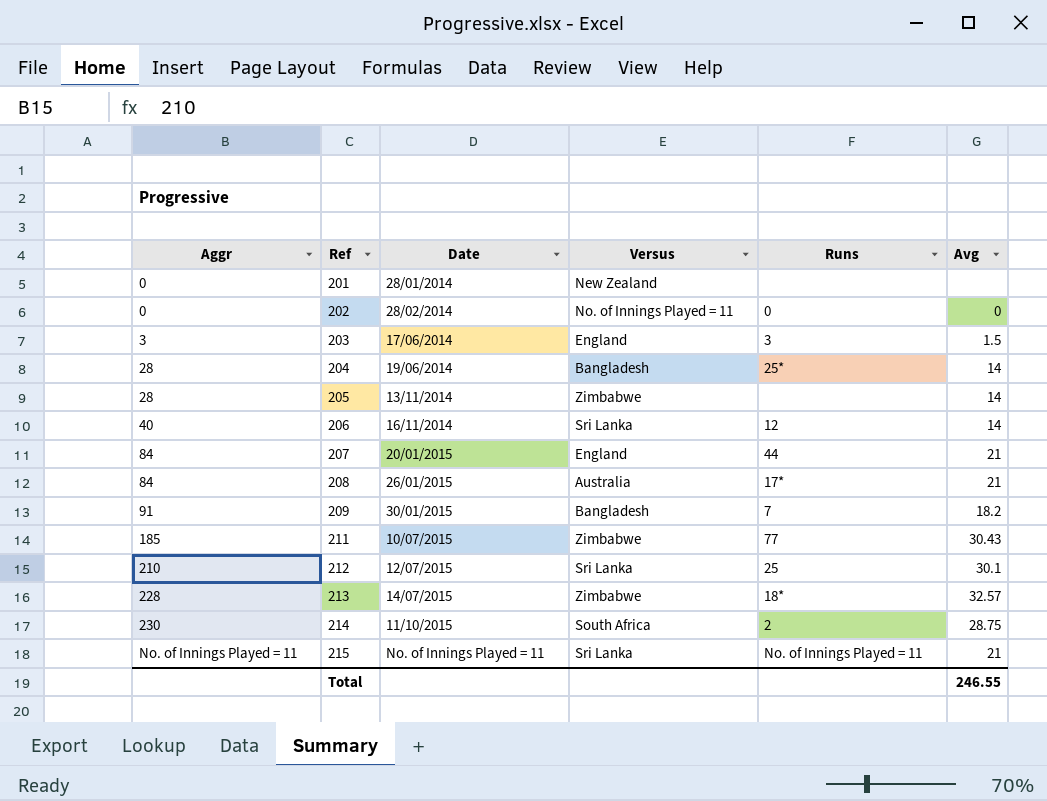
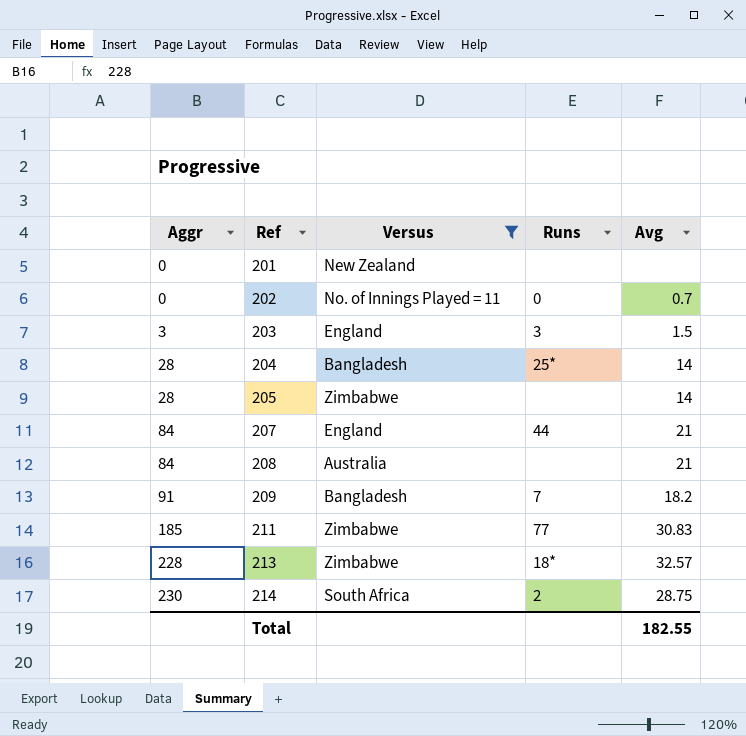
filter: none -> Versus != Sri Lanka
column Date | position: 3 -> none
202 | Avg: 0 -> 0.7
208 | Runs: 17* -> none
211 | Avg: 30.43 -> 30.83
Total | Avg: 246.55 -> 182.55

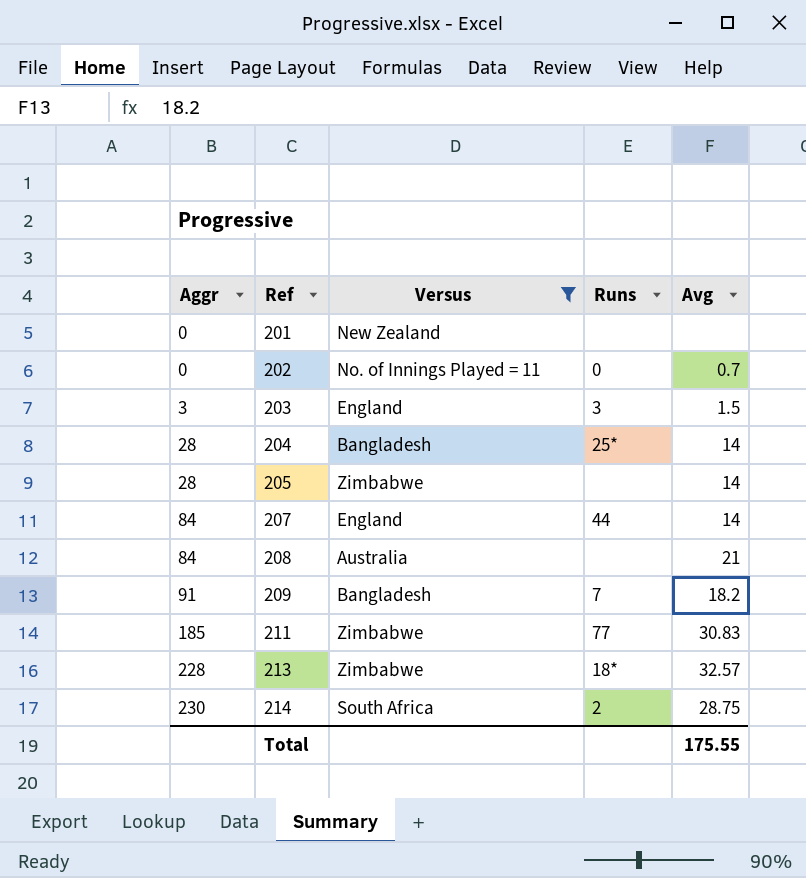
207 | Avg: 21 -> 14
Total | Avg: 182.55 -> 175.55

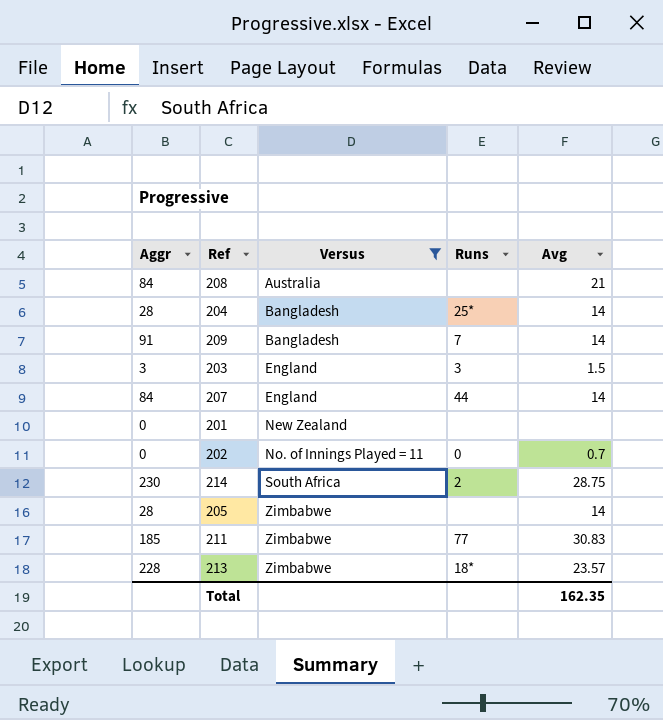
row order: Aggr ascending -> Versus ascending
209 | Avg: 18.2 -> 14
213 | Avg: 32.57 -> 23.57
Total | Avg: 175.55 -> 162.35

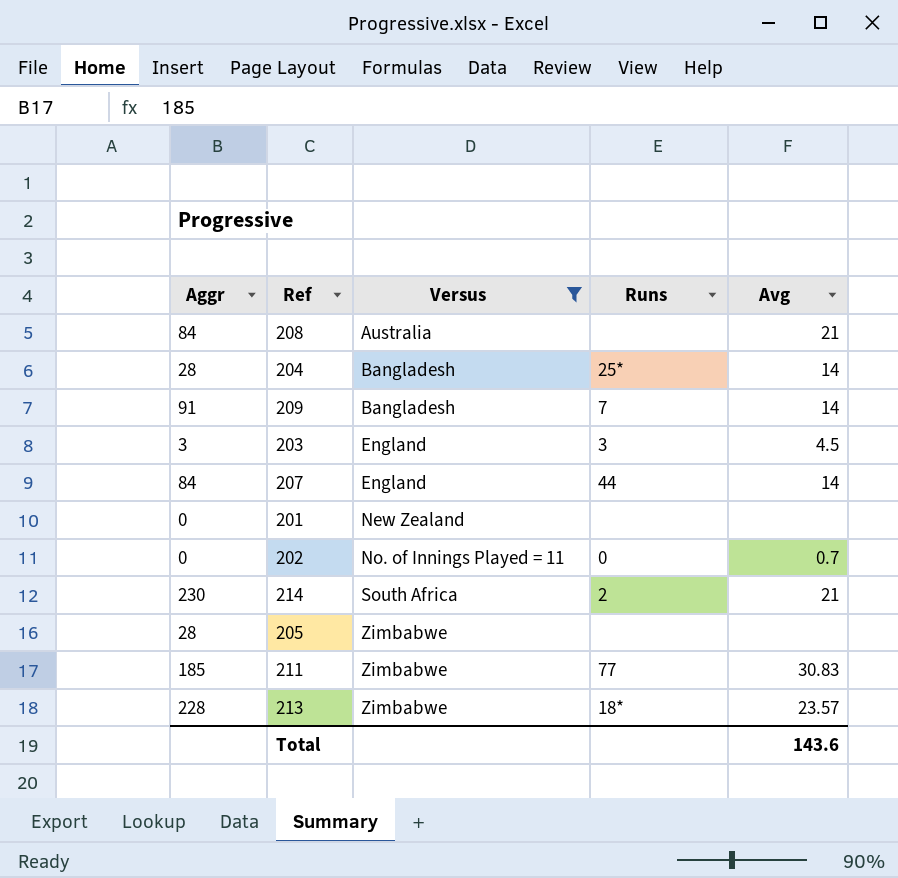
203 | Avg: 1.5 -> 4.5
214 | Avg: 28.75 -> 21
205 | Avg: 14 -> none
Total | Avg: 162.35 -> 143.6

